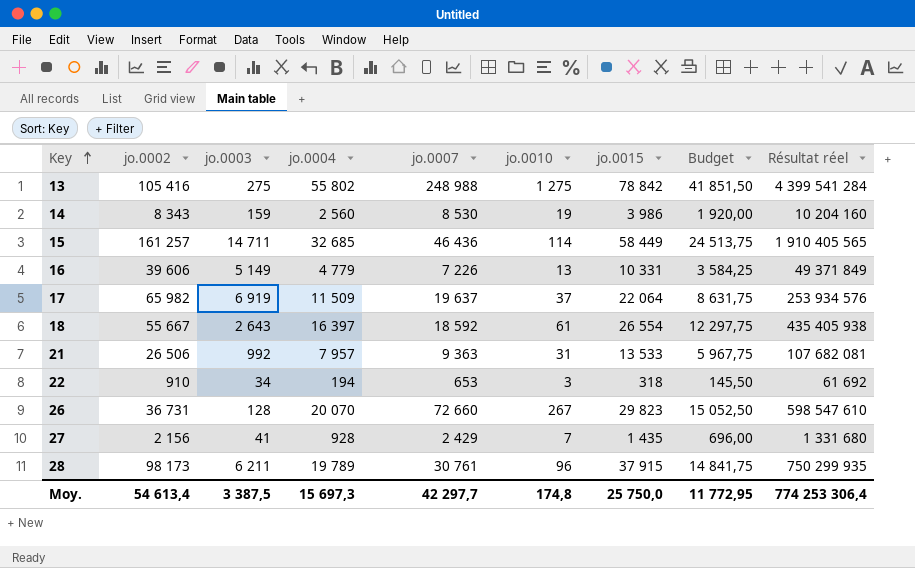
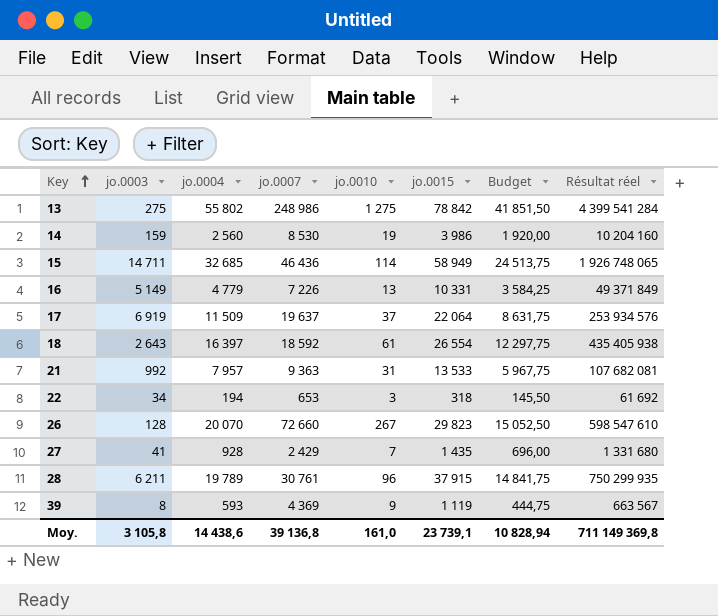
column jo.0002 | position: 2 -> none
13 | jo.0007: 248 988 -> 248 986
15 | jo.0015: 58 449 -> 58 949
15 | Résultat réel: 1 910 405 565 -> 1 926 748 065
row 39: none -> 8 | 593 | 4 369 | 9 | 1 119 | 444,75 | 663 567
Moy. | jo.0003: 3 387,5 -> 3 105,8
Moy. | jo.0004: 15 697,3 -> 14 438,6
Moy. | jo.0007: 42 297,7 -> 39 136,8
Moy. | jo.0010: 174,8 -> 161,0
Moy. | jo.0015: 25 750,0 -> 23 739,1
Moy. | Budget: 11 772,95 -> 10 828,94
Moy. | Résultat réel: 774 253 306,4 -> 711 149 369,8

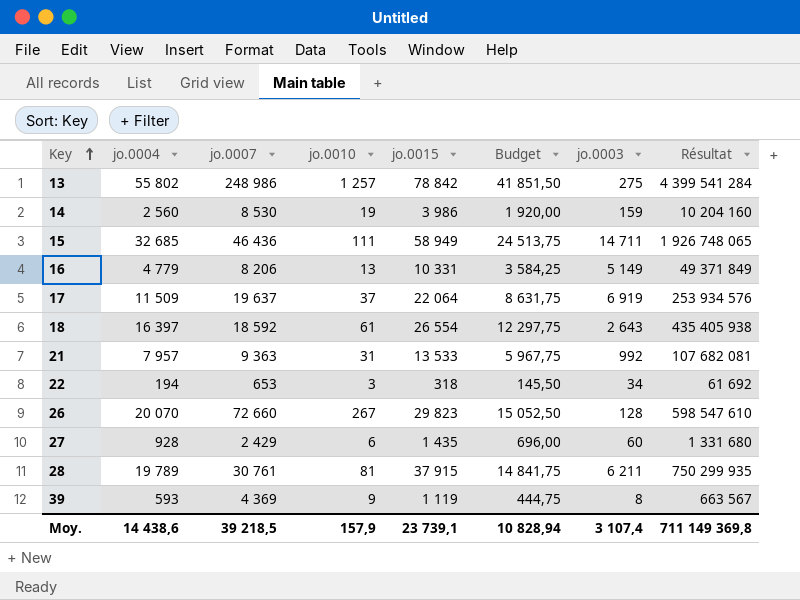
column jo.0003 | position: 2 -> 7
column name: Résultat réel -> Résultat
13 | jo.0010: 1 275 -> 1 257
15 | jo.0010: 114 -> 111
16 | jo.0007: 7 226 -> 8 206
27 | jo.0010: 7 -> 6
27 | jo.0003: 41 -> 60
28 | jo.0010: 96 -> 81
Moy. | jo.0007: 39 136,8 -> 39 218,5
Moy. | jo.0010: 161,0 -> 157,9
Moy. | jo.0003: 3 105,8 -> 3 107,4

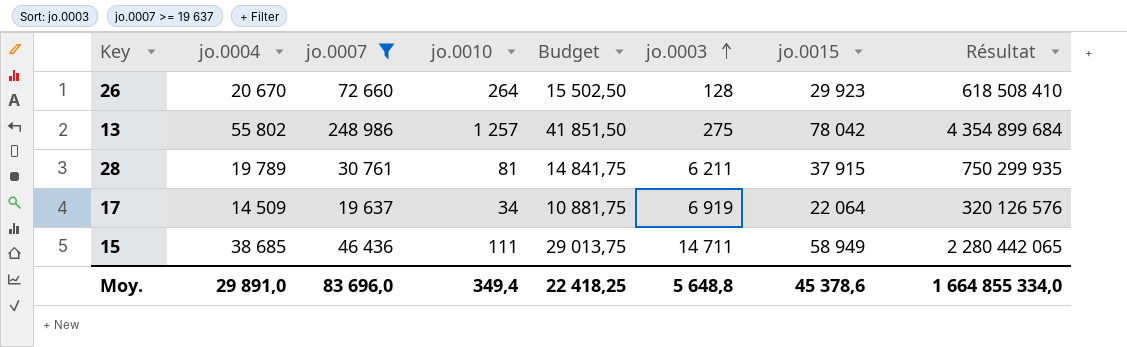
filter: none -> jo.0007 >= 19 637
row order: Key ascending -> jo.0003 ascending
column jo.0015 | position: 5 -> 7
26 | jo.0004: 20 070 -> 20 670
26 | jo.0010: 267 -> 264
26 | Budget: 15 052,50 -> 15 502,50
26 | jo.0015: 29 823 -> 29 923
26 | Résultat: 598 547 610 -> 618 508 410
13 | jo.0015: 78 842 -> 78 042
13 | Résultat: 4 399 541 284 -> 4 354 899 684
17 | jo.0004: 11 509 -> 14 509
17 | jo.0010: 37 -> 34
17 | Budget: 8 631,75 -> 10 881,75
17 | Résultat: 253 934 576 -> 320 126 576
15 | jo.0004: 32 685 -> 38 685
15 | Budget: 24 513,75 -> 29 013,75
15 | Résultat: 1 926 748 065 -> 2 280 442 065
Moy. | jo.0004: 14 438,6 -> 29 891,0
Moy. | jo.0007: 39 218,5 -> 83 696,0
Moy. | jo.0010: 157,9 -> 349,4
Moy. | Budget: 10 828,94 -> 22 418,25
Moy. | jo.0003: 3 107,4 -> 5 648,8
Moy. | jo.0015: 23 739,1 -> 45 378,6
Moy. | Résultat: 711 149 369,8 -> 1 664 855 334,0

